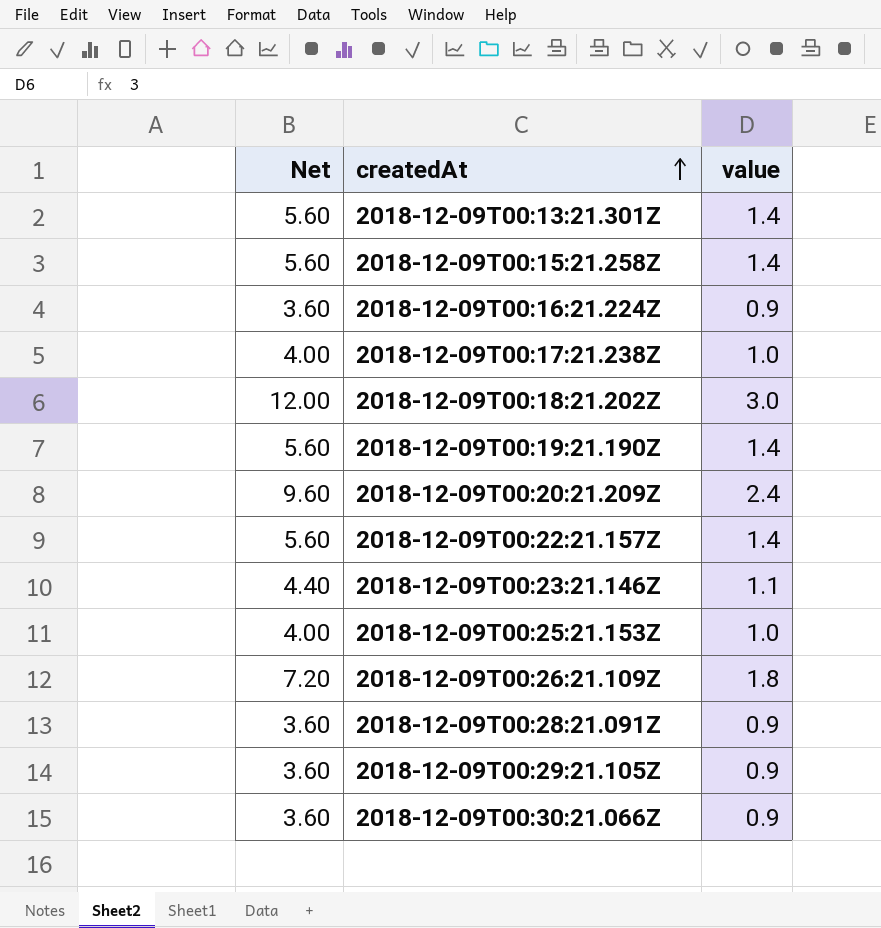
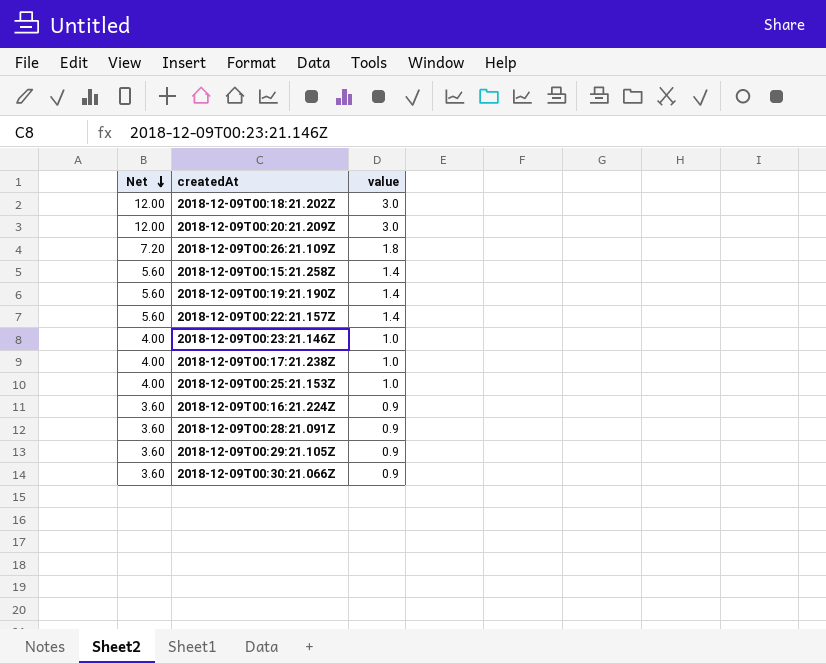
row order: createdAt ascending -> Net descending
row 2018-12-09T00:13:21.301Z: 5.60 | 1.4 -> none
2018-12-09T00:20:21.209Z | Net: 9.60 -> 12.00
2018-12-09T00:20:21.209Z | value: 2.4 -> 3.0
2018-12-09T00:23:21.146Z | Net: 4.40 -> 4.00
2018-12-09T00:23:21.146Z | value: 1.1 -> 1.0

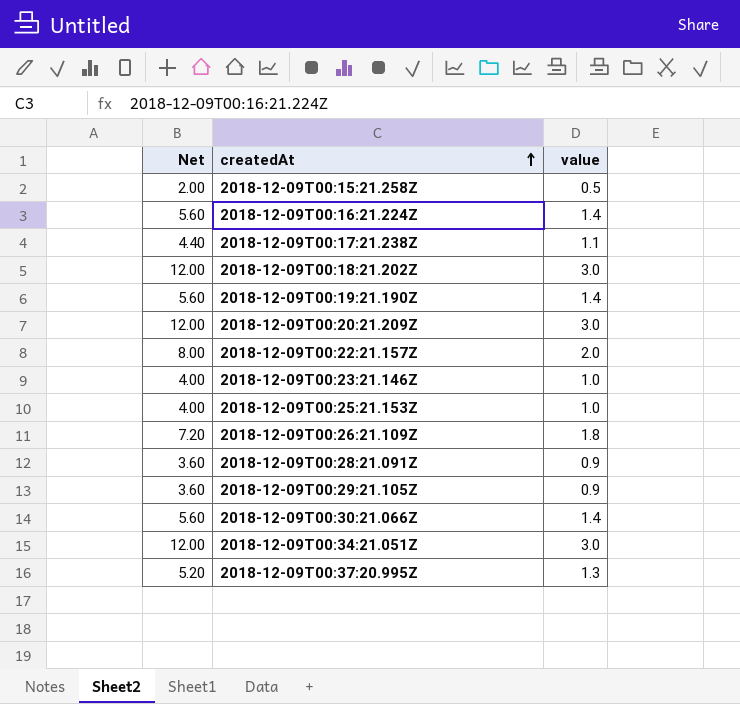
row order: Net descending -> createdAt ascending
2018-12-09T00:15:21.258Z | Net: 5.60 -> 2.00
2018-12-09T00:15:21.258Z | value: 1.4 -> 0.5
2018-12-09T00:16:21.224Z | Net: 3.60 -> 5.60
2018-12-09T00:16:21.224Z | value: 0.9 -> 1.4
2018-12-09T00:17:21.238Z | Net: 4.00 -> 4.40
2018-12-09T00:17:21.238Z | value: 1.0 -> 1.1
2018-12-09T00:22:21.157Z | Net: 5.60 -> 8.00
2018-12-09T00:22:21.157Z | value: 1.4 -> 2.0
2018-12-09T00:30:21.066Z | Net: 3.60 -> 5.60
2018-12-09T00:30:21.066Z | value: 0.9 -> 1.4
row 2018-12-09T00:34:21.051Z: none -> 12.00 | 3.0
row 2018-12-09T00:37:20.995Z: none -> 5.20 | 1.3

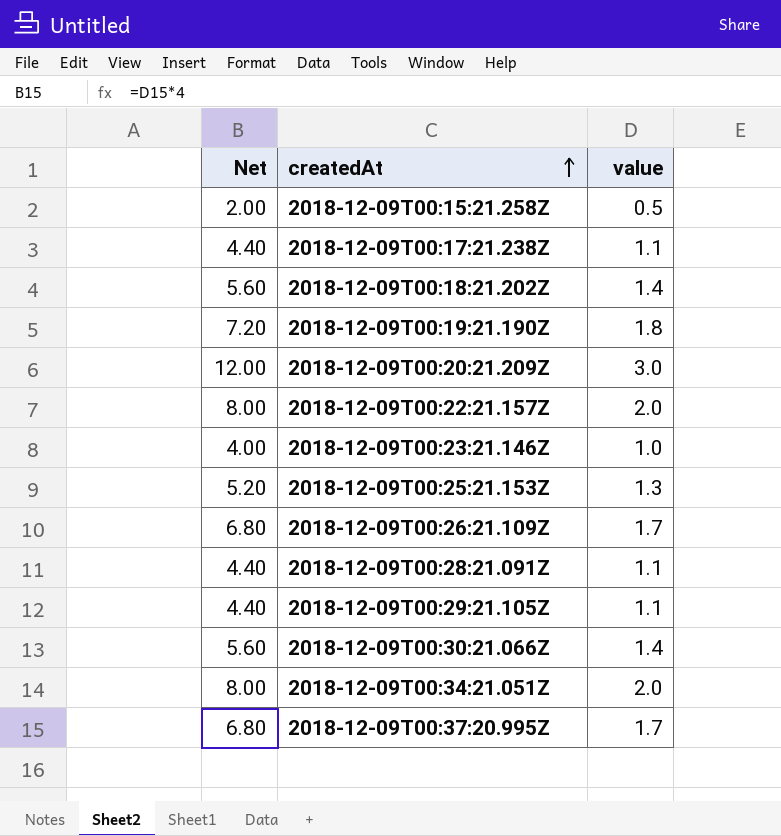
row 2018-12-09T00:16:21.224Z: 5.60 | 1.4 -> none
2018-12-09T00:18:21.202Z | Net: 12.00 -> 5.60
2018-12-09T00:18:21.202Z | value: 3.0 -> 1.4
2018-12-09T00:19:21.190Z | Net: 5.60 -> 7.20
2018-12-09T00:19:21.190Z | value: 1.4 -> 1.8
2018-12-09T00:25:21.153Z | Net: 4.00 -> 5.20
2018-12-09T00:25:21.153Z | value: 1.0 -> 1.3
2018-12-09T00:26:21.109Z | Net: 7.20 -> 6.80
2018-12-09T00:26:21.109Z | value: 1.8 -> 1.7
2018-12-09T00:28:21.091Z | Net: 3.60 -> 4.40
2018-12-09T00:28:21.091Z | value: 0.9 -> 1.1
2018-12-09T00:29:21.105Z | Net: 3.60 -> 4.40
2018-12-09T00:29:21.105Z | value: 0.9 -> 1.1
2018-12-09T00:34:21.051Z | Net: 12.00 -> 8.00
2018-12-09T00:34:21.051Z | value: 3.0 -> 2.0
2018-12-09T00:37:20.995Z | Net: 5.20 -> 6.80
2018-12-09T00:37:20.995Z | value: 1.3 -> 1.7

